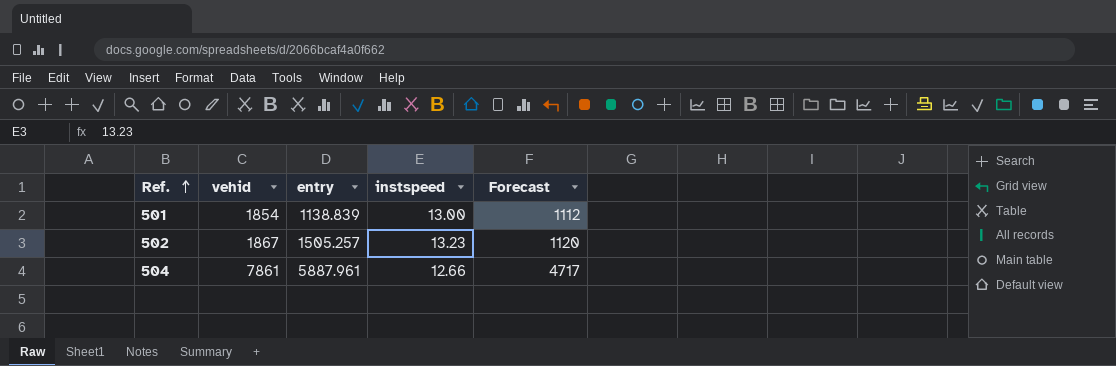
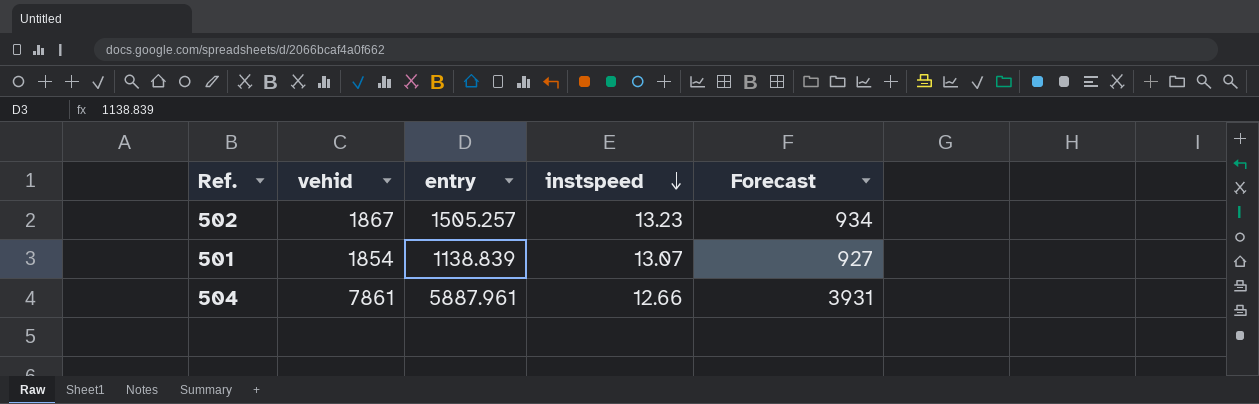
row order: Ref. ascending -> instspeed descending
column Forecast | formula: [vehid] * 0.6 -> [vehid] * 0.5
501 | instspeed: 13.00 -> 13.07

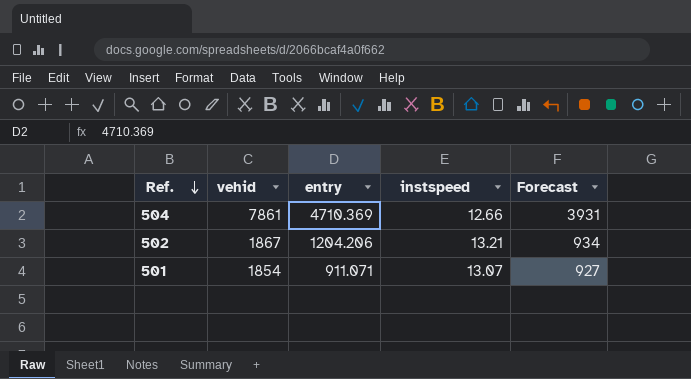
row order: instspeed descending -> Ref. descending
504 | entry: 5887.961 -> 4710.369
502 | entry: 1505.257 -> 1204.206
502 | instspeed: 13.23 -> 13.21
501 | entry: 1138.839 -> 911.071

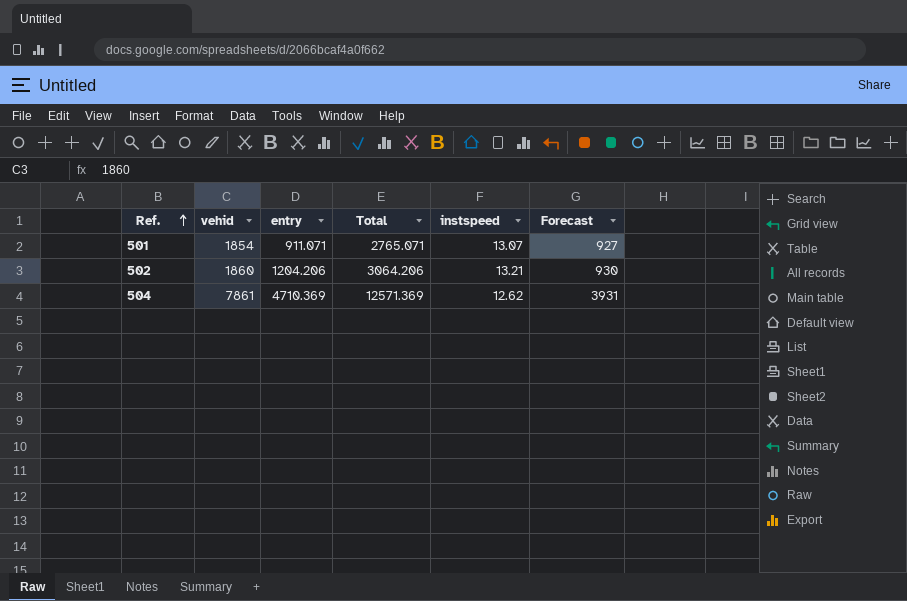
row order: Ref. descending -> Ref. ascending
column Total | formula: none -> [vehid] + [entry]
502 | vehid: 1867 -> 1860
502 | Forecast: 934 -> 930
504 | instspeed: 12.66 -> 12.62

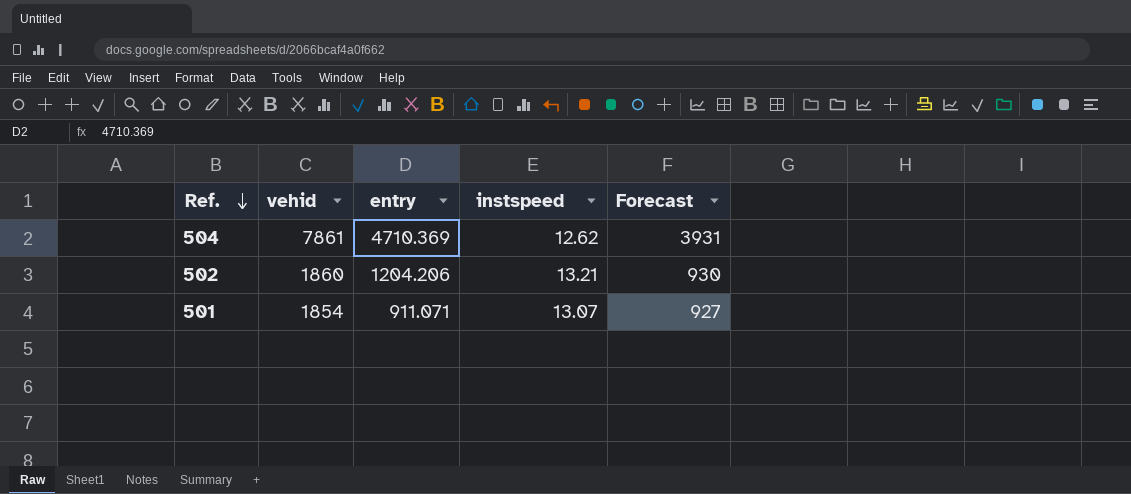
row order: Ref. ascending -> Ref. descending
column Total | formula: [vehid] + [entry] -> none

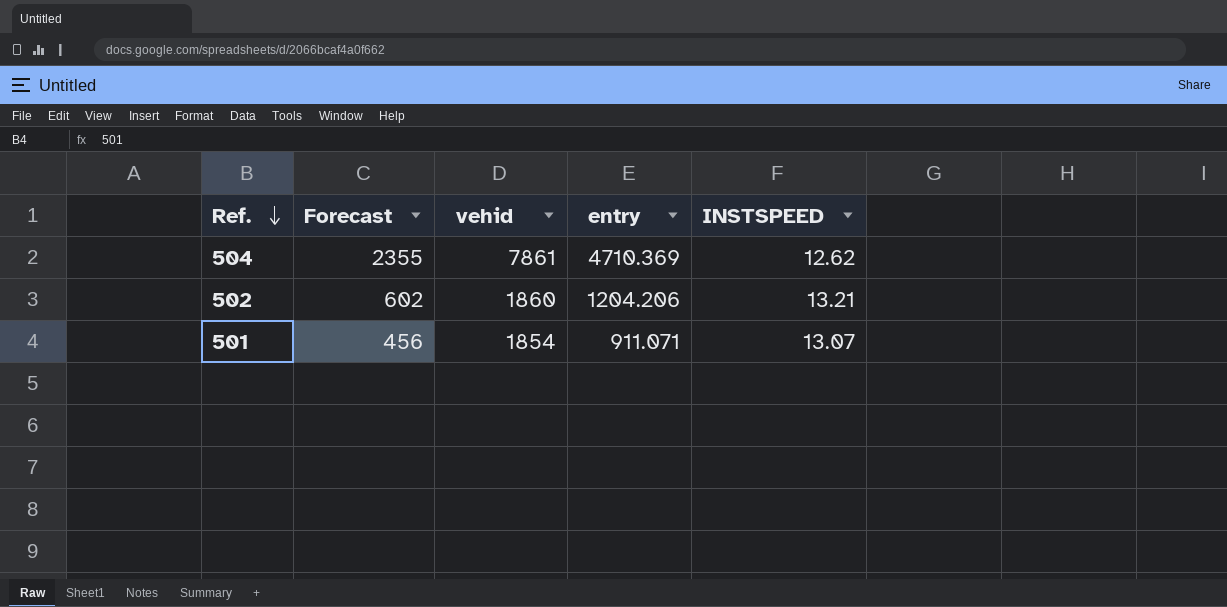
column Forecast | formula: [vehid] * 0.5 -> [entry] * 0.5
column Forecast | position: 5 -> 2
column name: instspeed -> INSTSPEED

